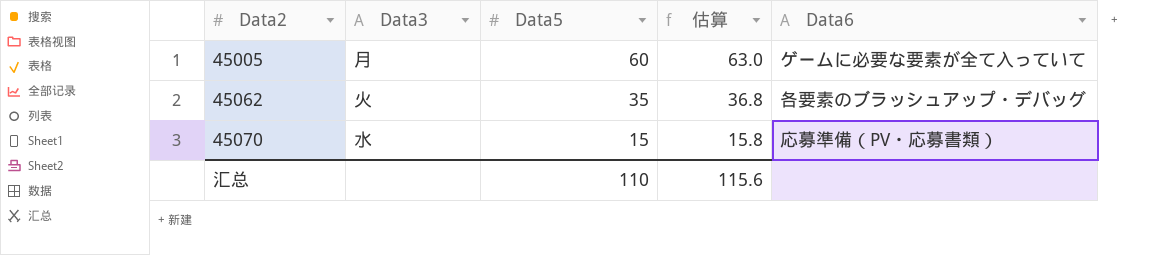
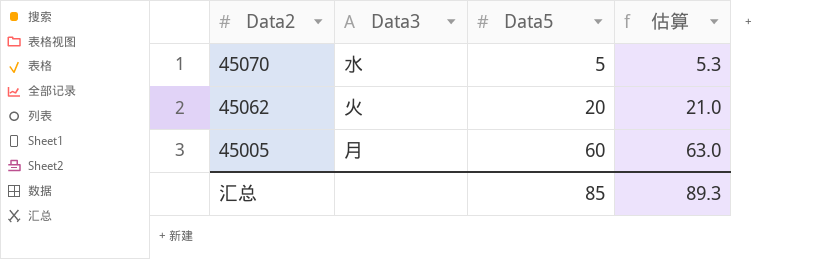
row order: Data2 ascending -> Data2 descending
column Data6 | position: 5 -> none
45070 | Data5: 15 -> 5
45070 | 估算: 15.8 -> 5.3
45062 | Data5: 35 -> 20
45062 | 估算: 36.8 -> 21.0
汇总 | Data5: 110 -> 85
汇总 | 估算: 115.6 -> 89.3

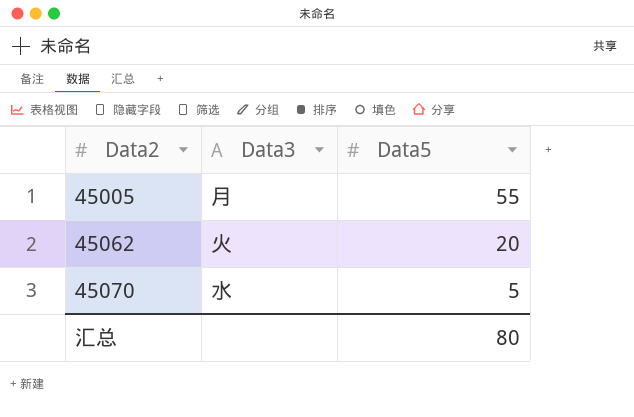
row order: Data2 descending -> Data2 ascending
column 估算 | formula: [Data5] * 1.05 -> none
45005 | Data5: 60 -> 55
汇总 | Data5: 85 -> 80

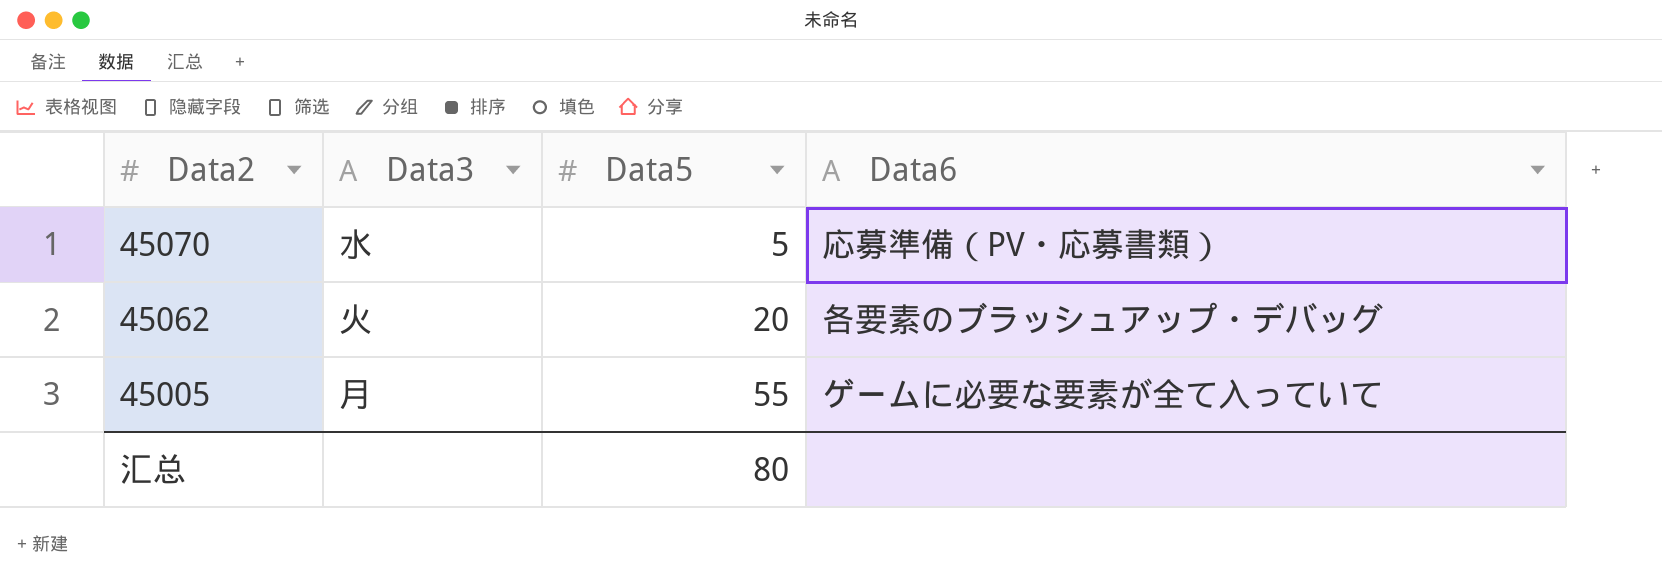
row order: Data2 ascending -> Data2 descending
column Data6 | position: none -> 4

